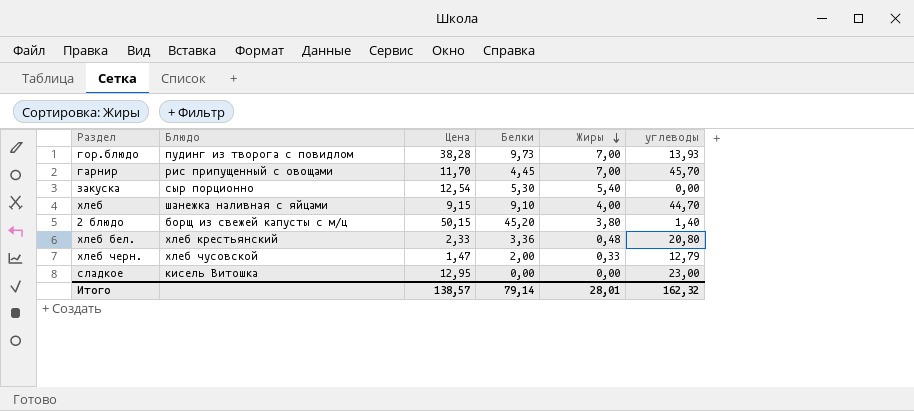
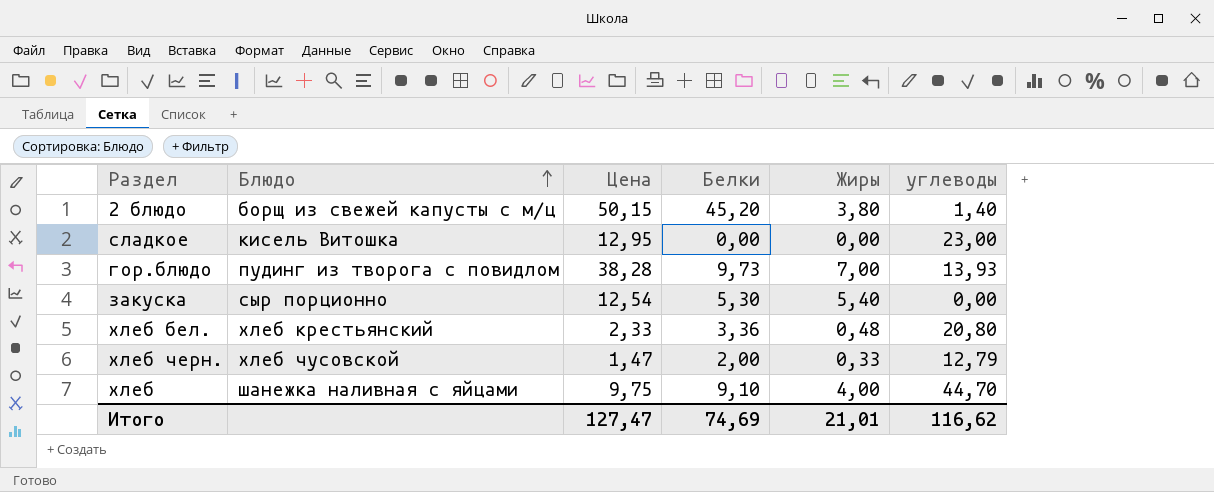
row order: Жиры descending -> Блюдо ascending
row гарнир: рис припущенный с овощами | 11,70 | 4,45 | 7,00 | 45,70 -> none
хлеб | Цена: 9,15 -> 9,75
Итого | Цена: 138,57 -> 127,47
Итого | Белки: 79,14 -> 74,69
Итого | Жиры: 28,01 -> 21,01
Итого | углеводы: 162,32 -> 116,62

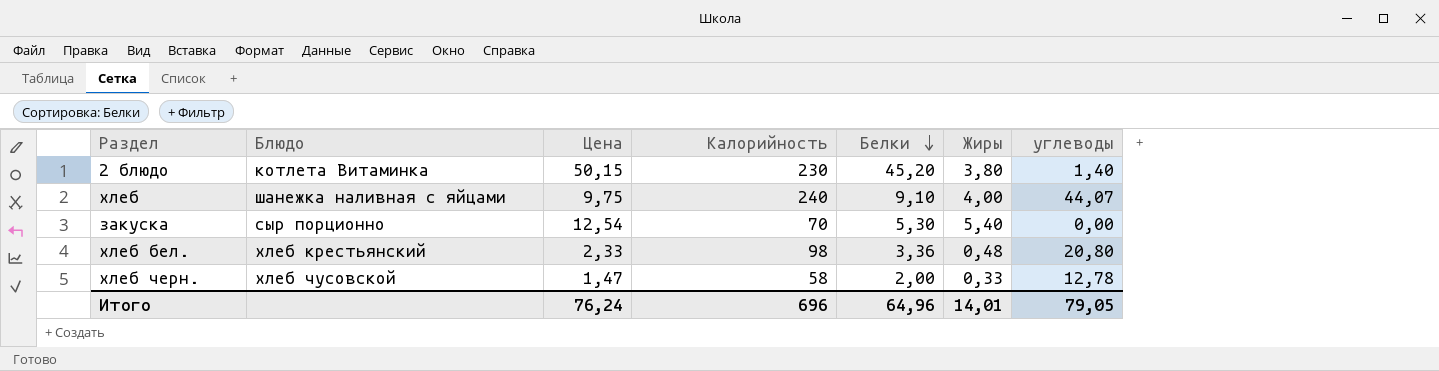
row order: Блюдо ascending -> Белки descending
column Калорийность | position: none -> 4
row сладкое: кисель Витошка | 12,95 | 0,00 | 0,00 | 23,00 -> none
row гор.блюдо: пудинг из творога с повидлом | 38,28 | 9,73 | 7,00 | 13,93 -> none
2 блюдо | Блюдо: борщ из свежей капусты с м/ц -> котлета Витаминка
хлеб | углеводы: 44,70 -> 44,07
хлеб черн. | углеводы: 12,79 -> 12,78
Итого | Цена: 127,47 -> 76,24
Итого | Белки: 74,69 -> 64,96
Итого | Жиры: 21,01 -> 14,01
Итого | углеводы: 116,62 -> 79,05

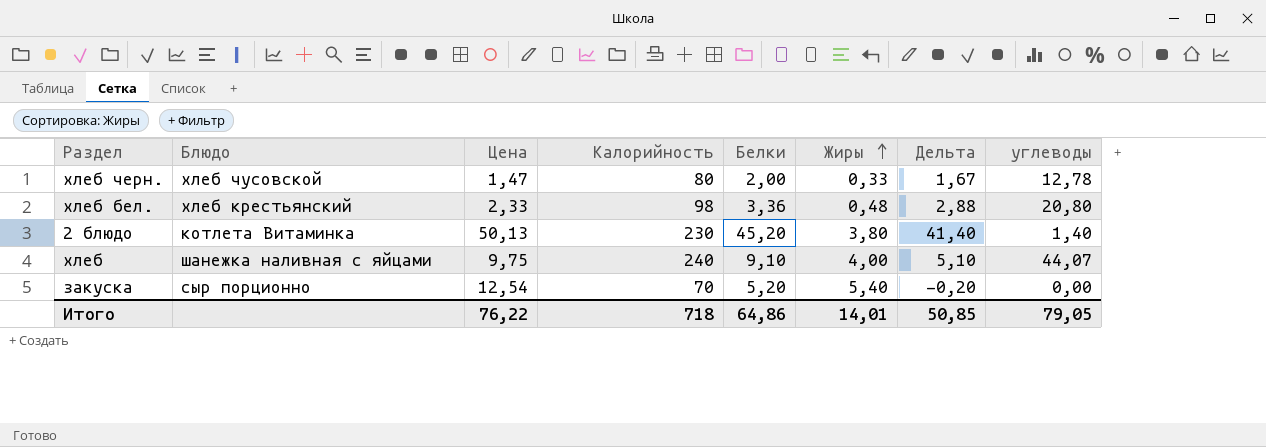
row order: Белки descending -> Жиры ascending
column Дельта | formula: none -> [Белки] - [Жиры]
хлеб черн. | Калорийность: 58 -> 80
2 блюдо | Цена: 50,15 -> 50,13
закуска | Белки: 5,30 -> 5,20
Итого | Цена: 76,24 -> 76,22
Итого | Калорийность: 696 -> 718
Итого | Белки: 64,96 -> 64,86

